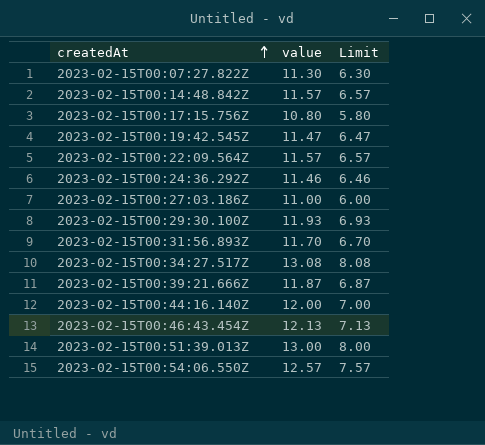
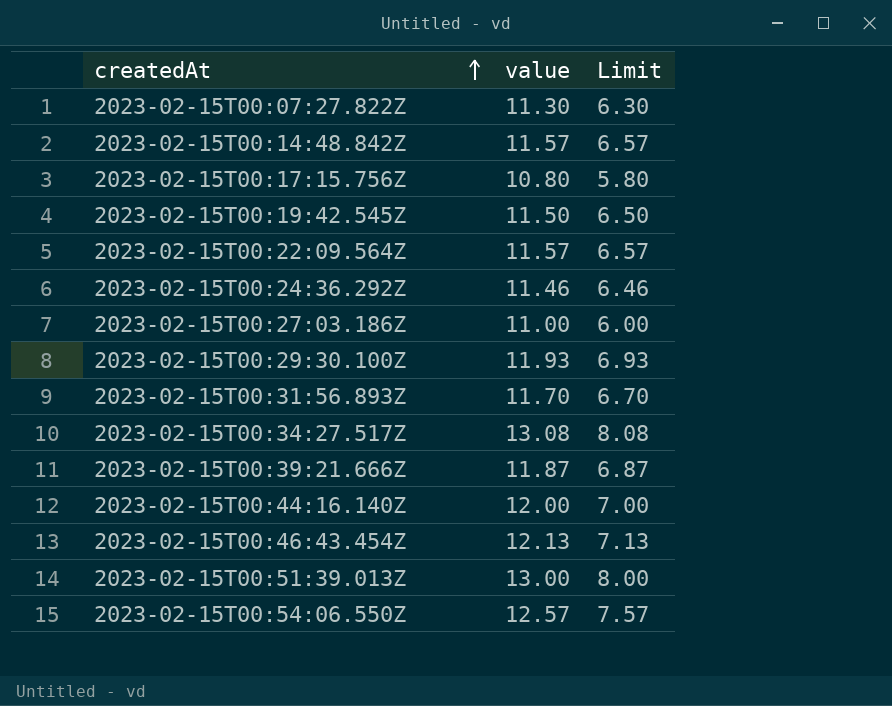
2023-02-15T00:19:42.545Z | value: 11.47 -> 11.50
2023-02-15T00:19:42.545Z | Limit: 6.47 -> 6.50

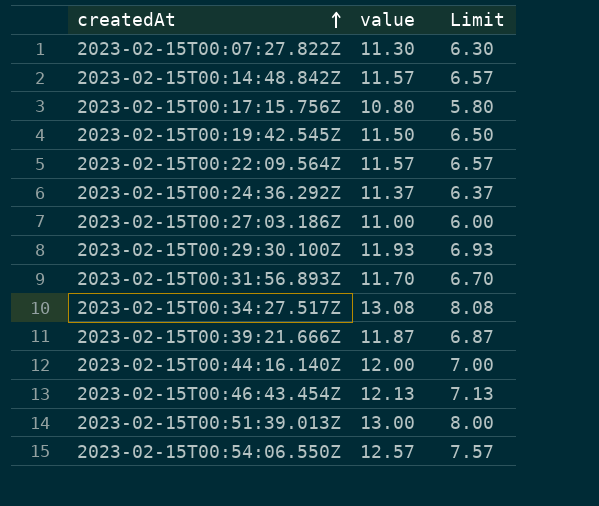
2023-02-15T00:24:36.292Z | value: 11.46 -> 11.37
2023-02-15T00:24:36.292Z | Limit: 6.46 -> 6.37

